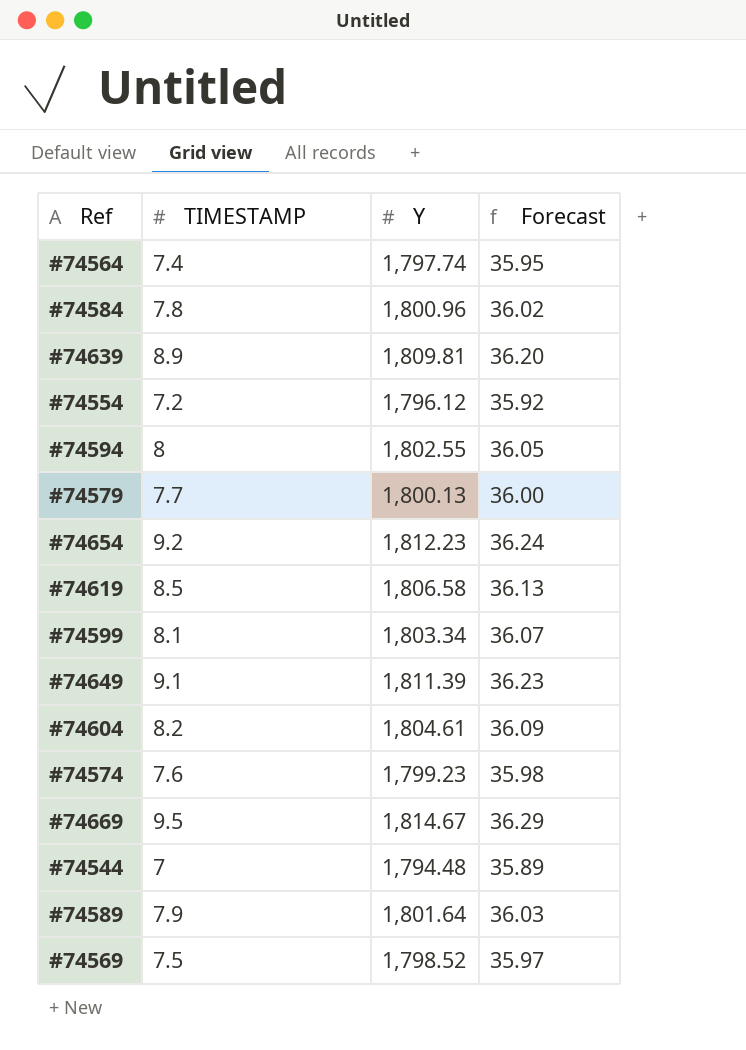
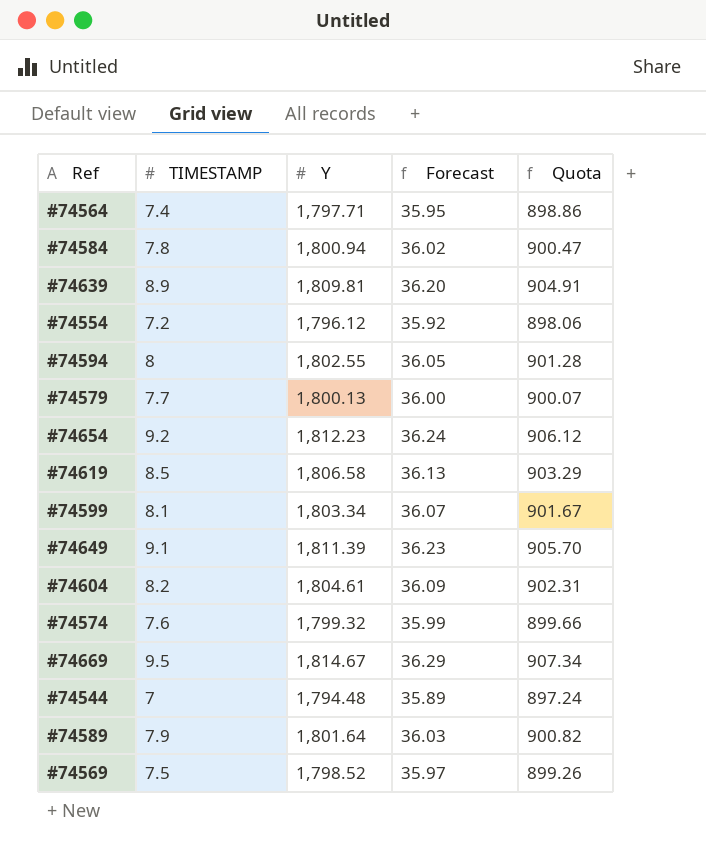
column Quota | formula: none -> [Y] * 0.5
#74564 | Y: 1,797.74 -> 1,797.71
#74584 | Y: 1,800.96 -> 1,800.94
#74574 | Y: 1,799.23 -> 1,799.32
#74574 | Forecast: 35.98 -> 35.99

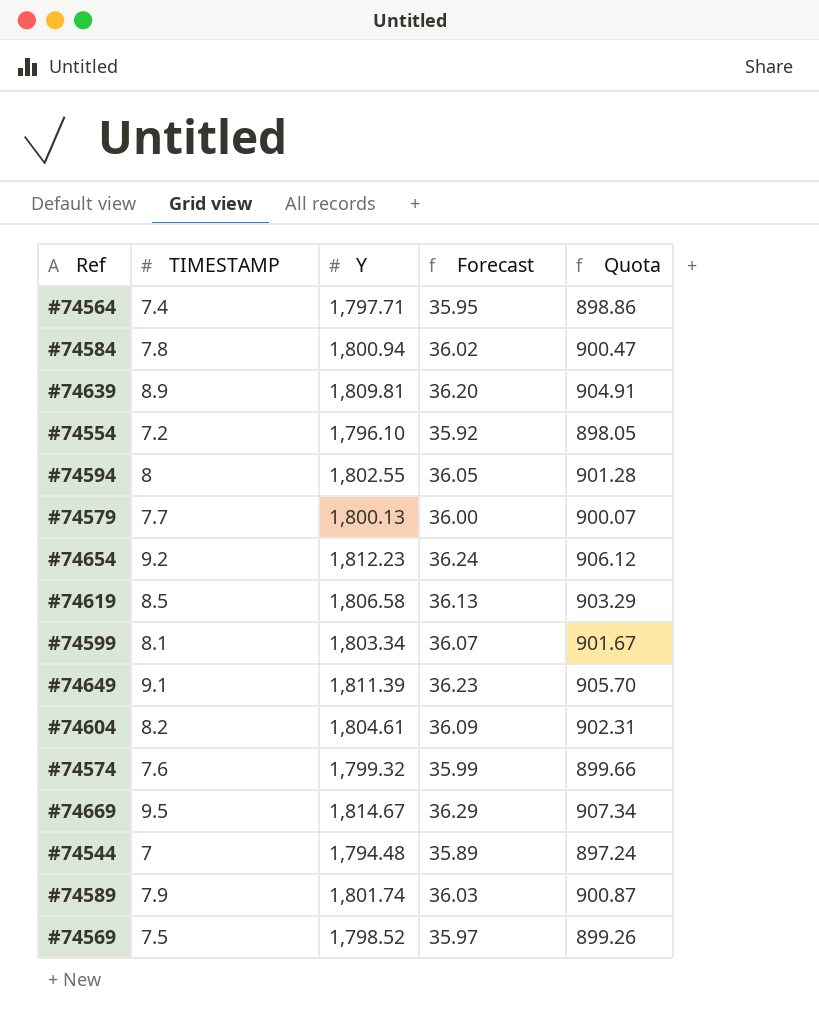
#74554 | Y: 1,796.12 -> 1,796.10
#74554 | Quota: 898.06 -> 898.05
#74589 | Y: 1,801.64 -> 1,801.74
#74589 | Quota: 900.82 -> 900.87

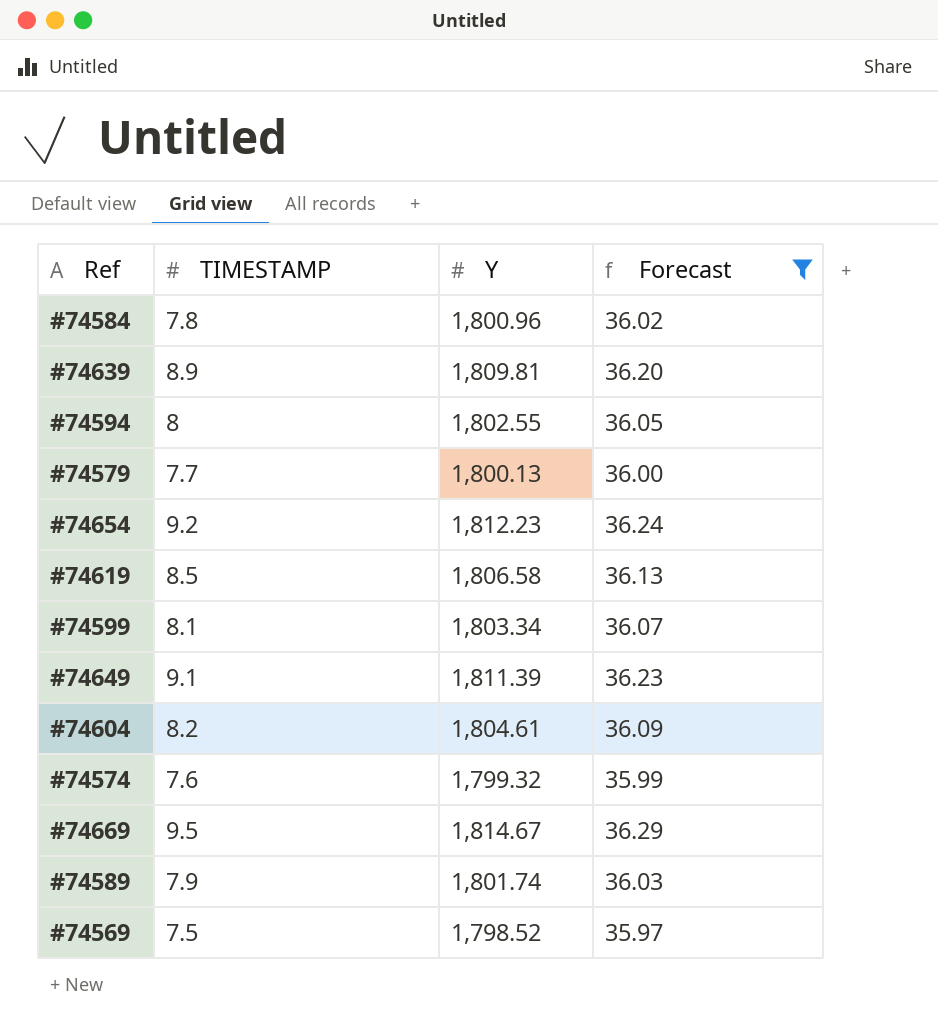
filter: none -> Forecast >= 35.97
column Quota | formula: [Y] * 0.5 -> none
#74584 | Y: 1,800.94 -> 1,800.96

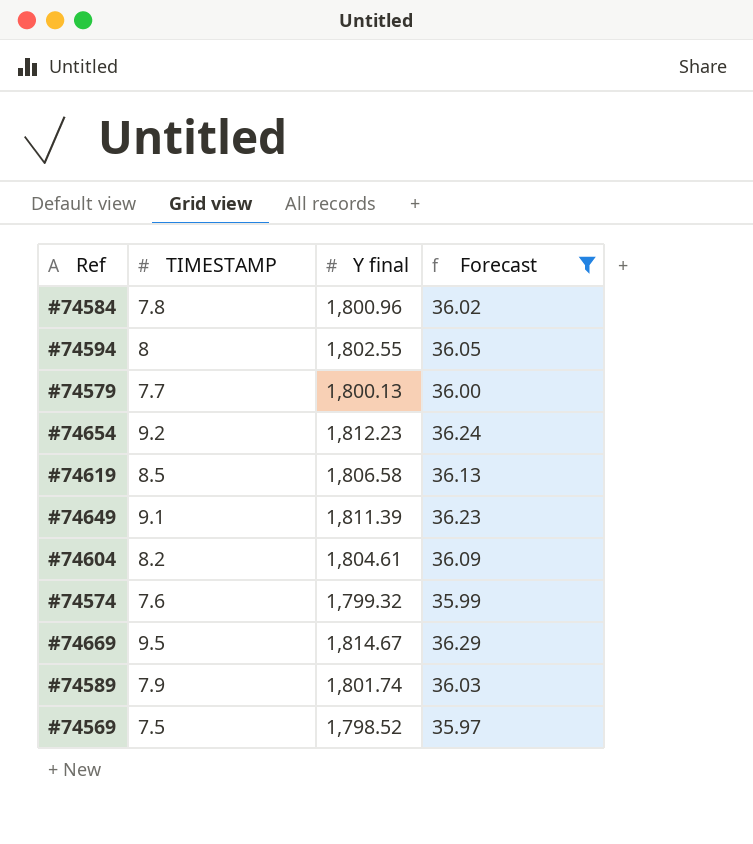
column name: Y -> Y final
row #74639: 8.9 | 1,809.81 | 36.20 -> none
row #74599: 8.1 | 1,803.34 | 36.07 -> none

